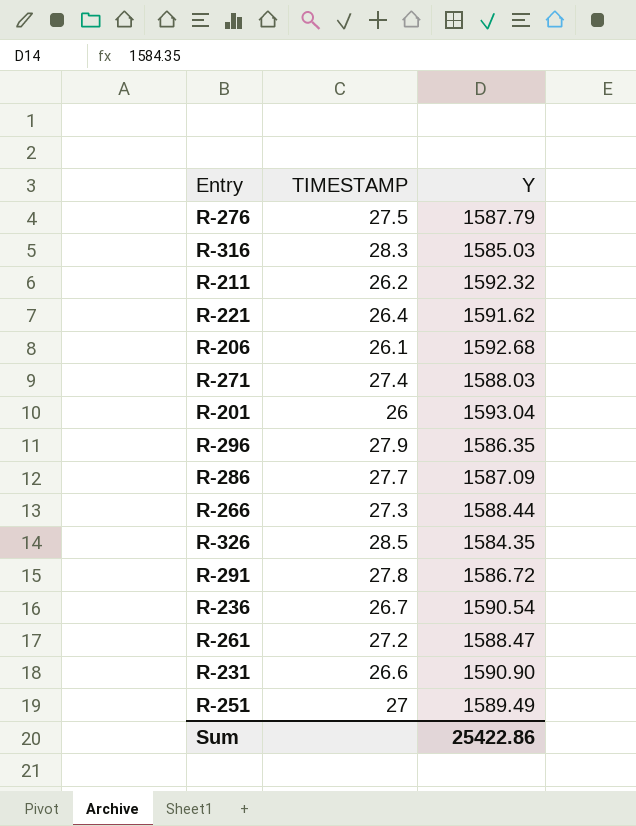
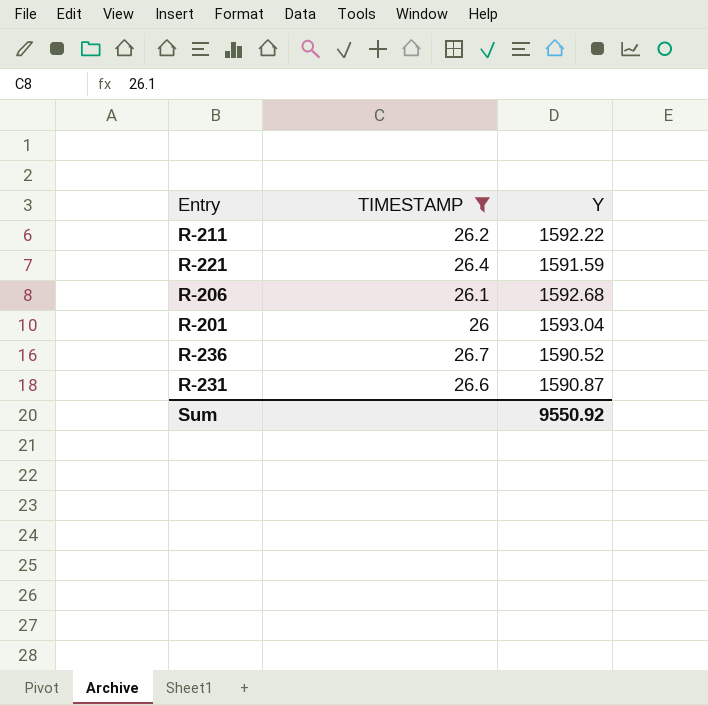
filter: none -> TIMESTAMP <= 26.7
R-211 | Y: 1592.32 -> 1592.22
R-221 | Y: 1591.62 -> 1591.59
R-236 | Y: 1590.54 -> 1590.52
R-231 | Y: 1590.90 -> 1590.87
Sum | Y: 25422.86 -> 9550.92

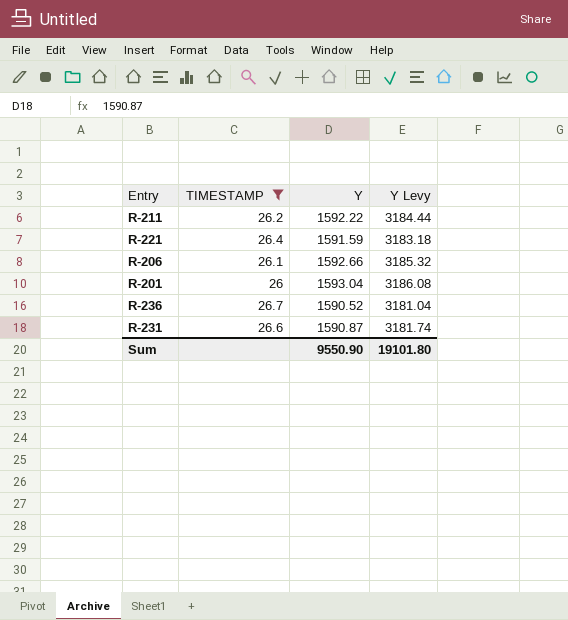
column Y Levy | formula: none -> [Y] * 2
R-206 | Y: 1592.68 -> 1592.66
Sum | Y: 9550.92 -> 9550.90

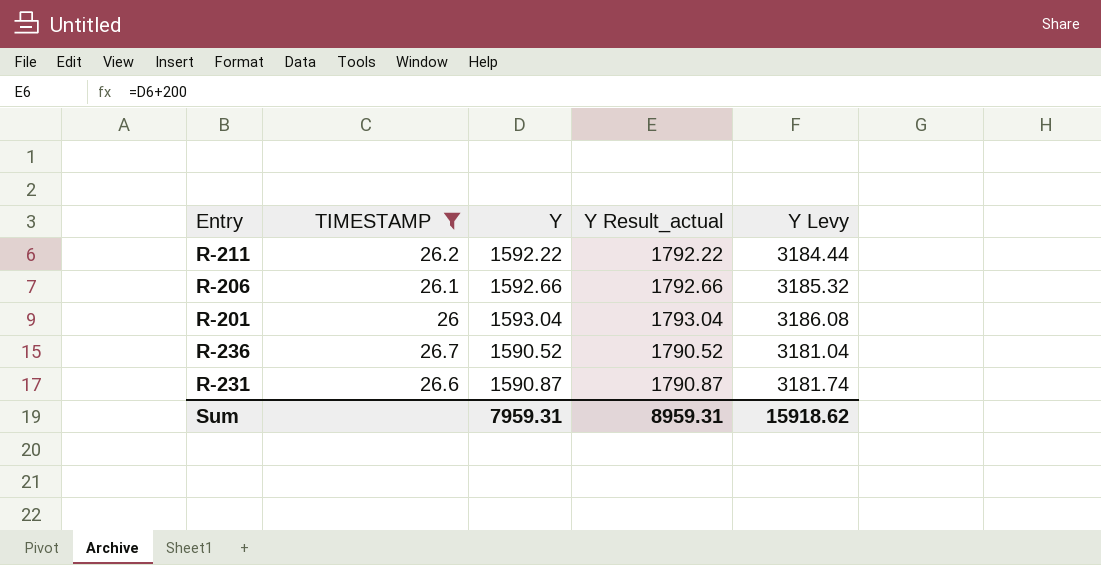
column Y Result_actual | formula: none -> [Y] + 200
row R-221: 26.4 | 1591.59 | 3183.18 -> none
Sum | Y: 9550.90 -> 7959.31
Sum | Y Levy: 19101.80 -> 15918.62

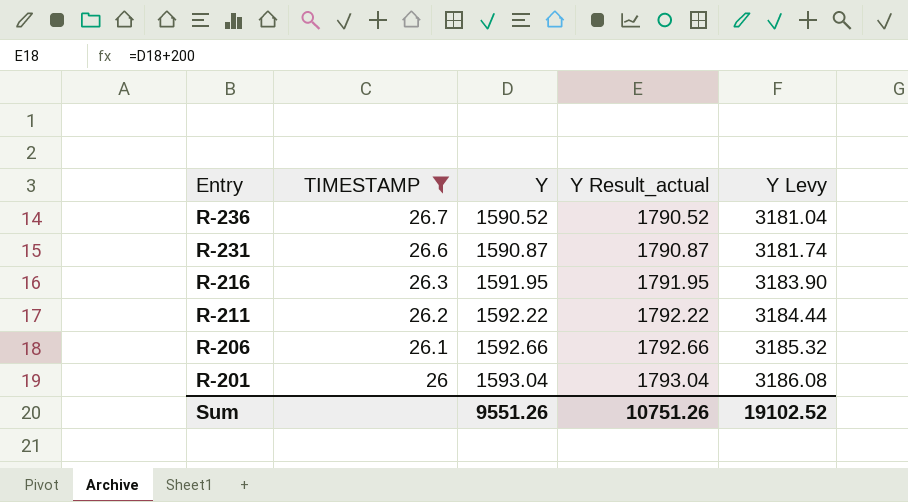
row order: none -> Entry descending
row R-216: none -> 26.3 | 1591.95 | 1791.95 | 3183.90
Sum | Y: 7959.31 -> 9551.26
Sum | Y Result_actual: 8959.31 -> 10751.26
Sum | Y Levy: 15918.62 -> 19102.52

